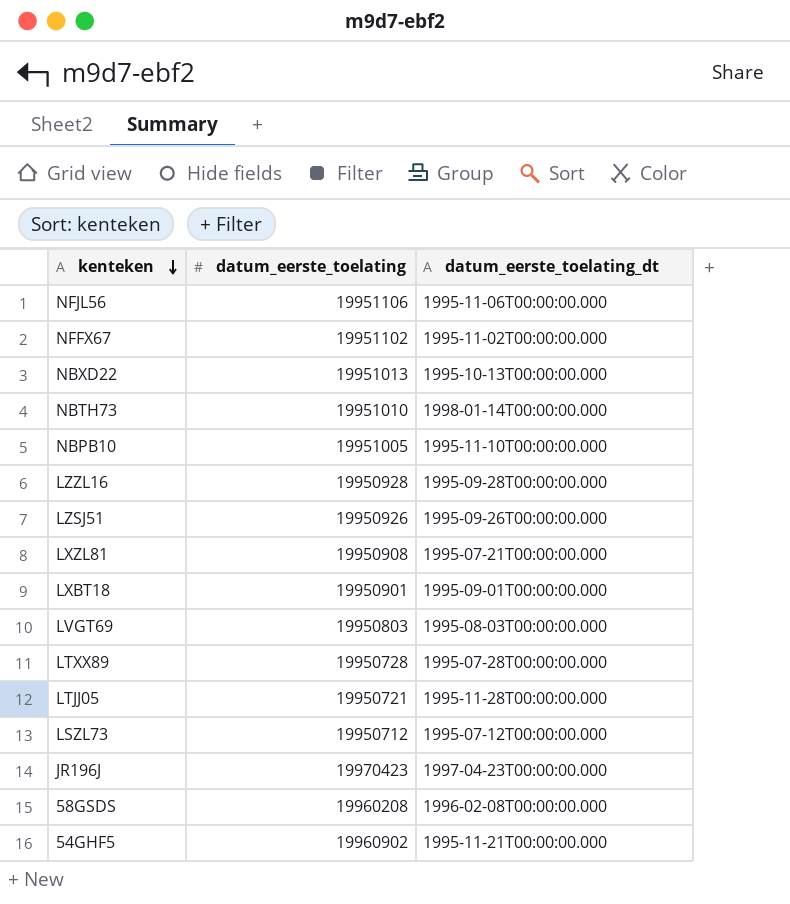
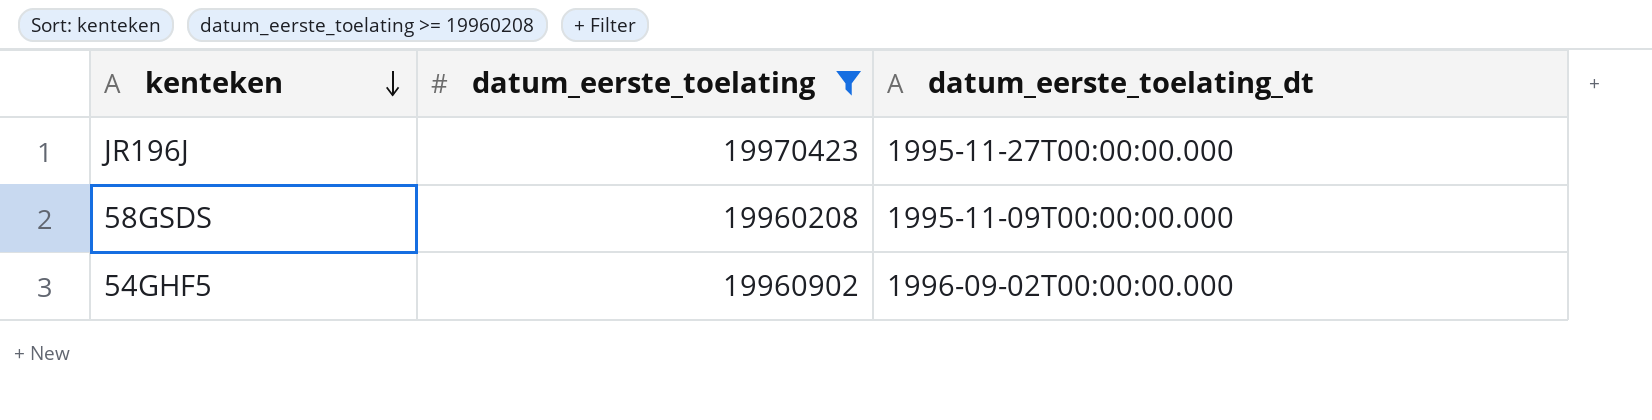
filter: none -> datum_eerste_toelating >= 19960208
JR196J | datum_eerste_toelating_dt: 1997-04-23T00:00:00.000 -> 1995-11-27T00:00:00.000
58GSDS | datum_eerste_toelating_dt: 1996-02-08T00:00:00.000 -> 1995-11-09T00:00:00.000
54GHF5 | datum_eerste_toelating_dt: 1995-11-21T00:00:00.000 -> 1996-09-02T00:00:00.000

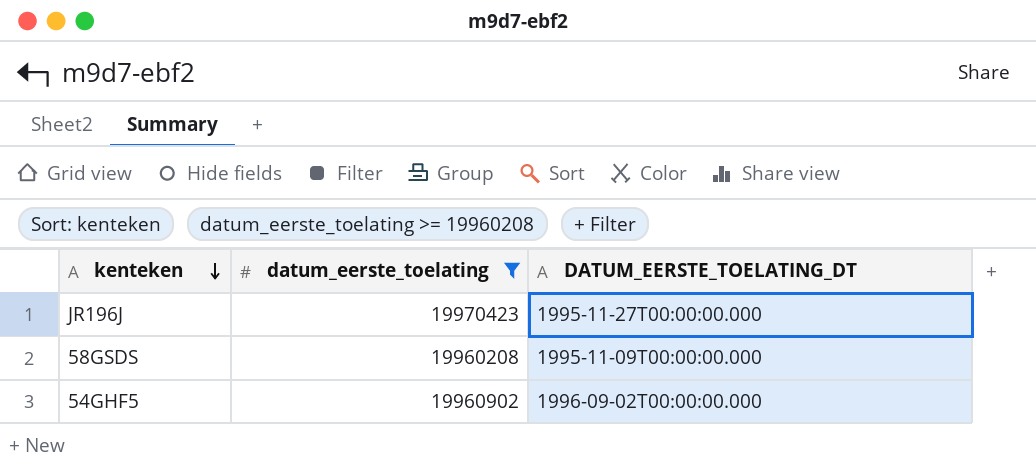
column name: datum_eerste_toelating_dt -> DATUM_EERSTE_TOELATING_DT

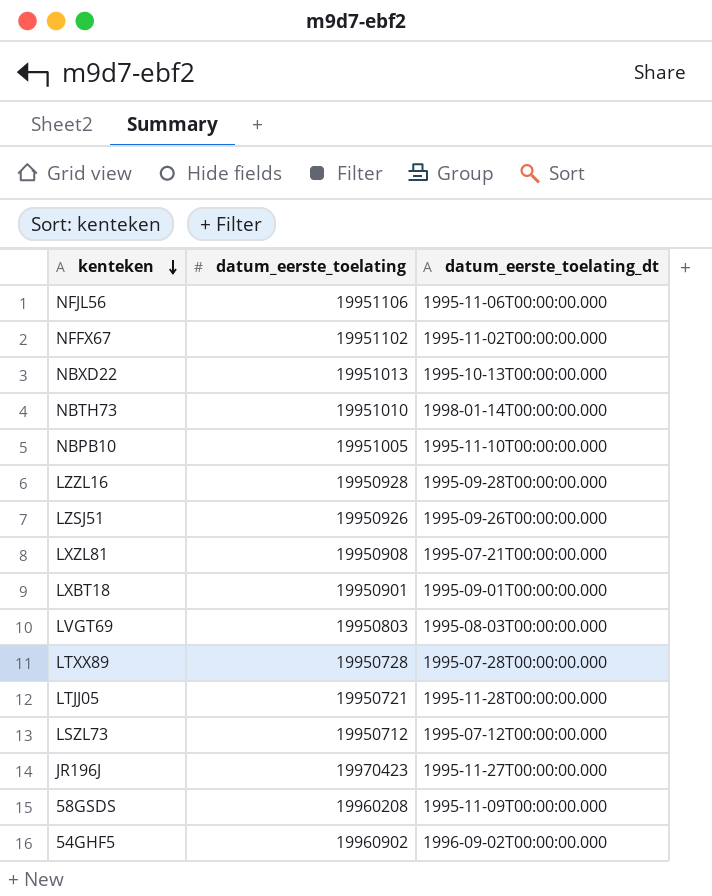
filter: datum_eerste_toelating >= 19960208 -> none
column name: DATUM_EERSTE_TOELATING_DT -> datum_eerste_toelating_dt

